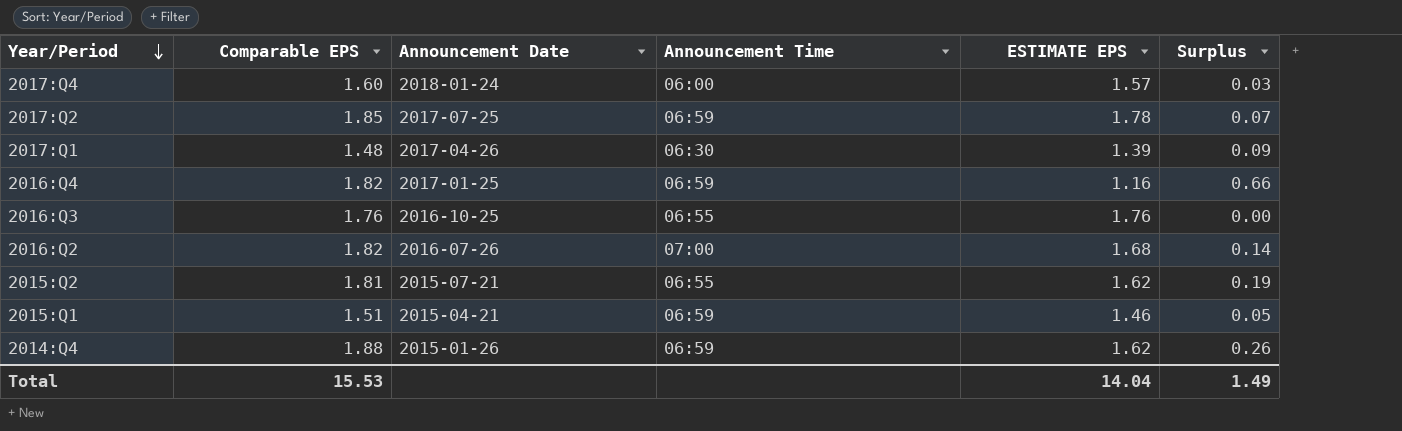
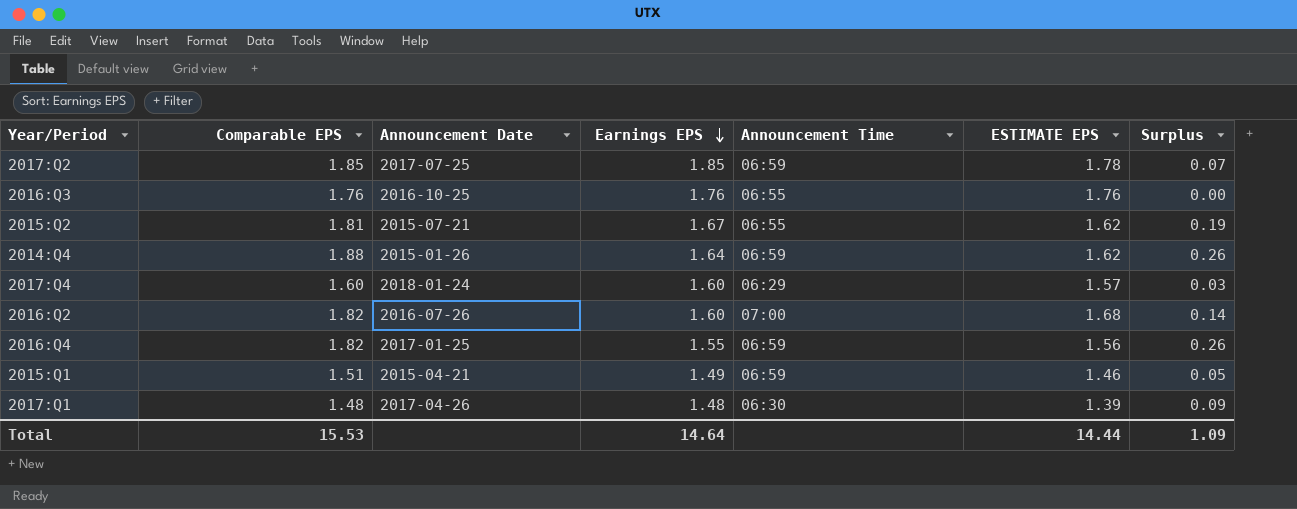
row order: Year/Period descending -> Earnings EPS descending
column Earnings EPS | position: none -> 4
2017:Q4 | Announcement Time: 06:00 -> 06:29
2016:Q4 | ESTIMATE EPS: 1.16 -> 1.56
2016:Q4 | Surplus: 0.66 -> 0.26
Total | ESTIMATE EPS: 14.04 -> 14.44
Total | Surplus: 1.49 -> 1.09

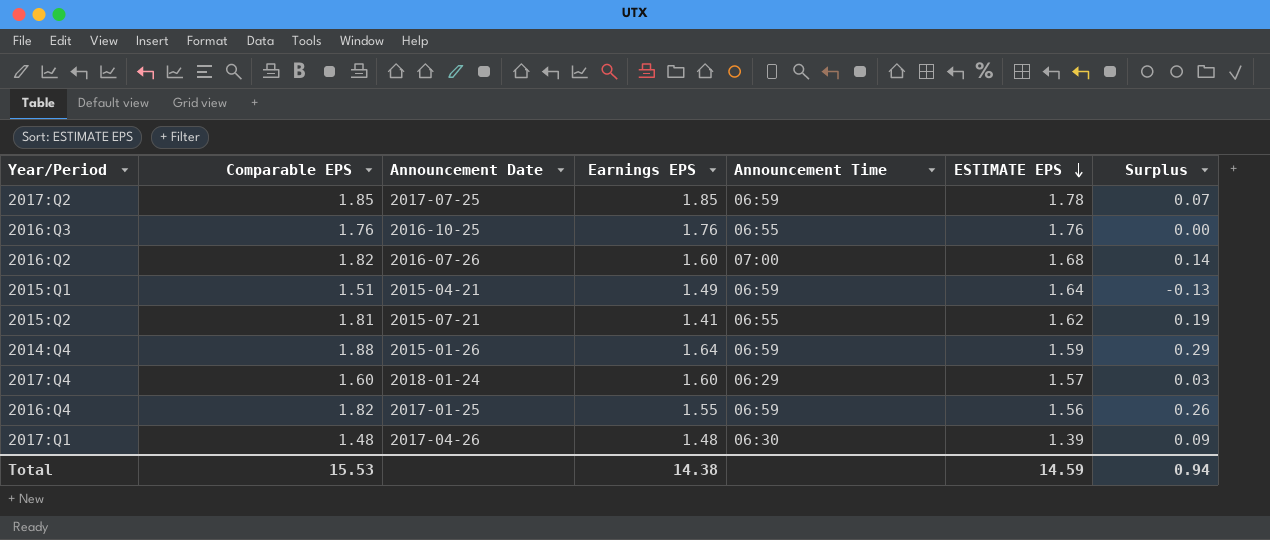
row order: Earnings EPS descending -> ESTIMATE EPS descending
2015:Q1 | ESTIMATE EPS: 1.46 -> 1.64
2015:Q1 | Surplus: 0.05 -> -0.13
2015:Q2 | Earnings EPS: 1.67 -> 1.41
2014:Q4 | ESTIMATE EPS: 1.62 -> 1.59
2014:Q4 | Surplus: 0.26 -> 0.29
Total | Earnings EPS: 14.64 -> 14.38
Total | ESTIMATE EPS: 14.44 -> 14.59
Total | Surplus: 1.09 -> 0.94

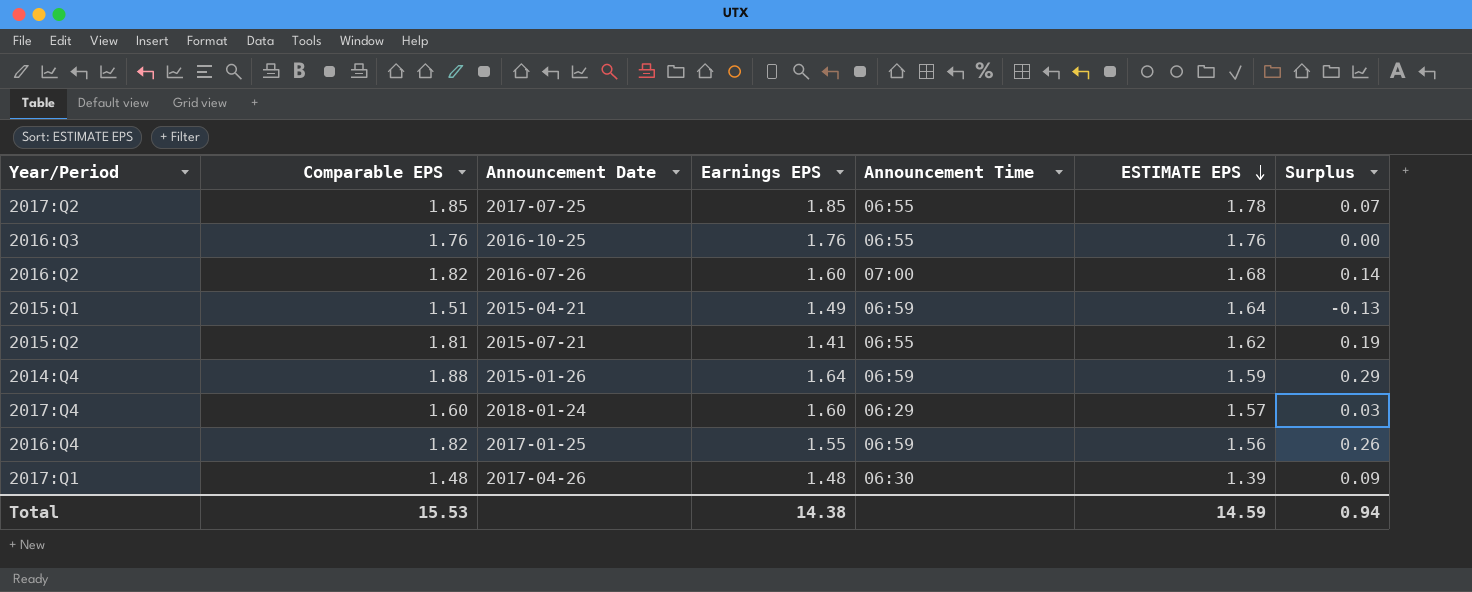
2017:Q2 | Announcement Time: 06:59 -> 06:55

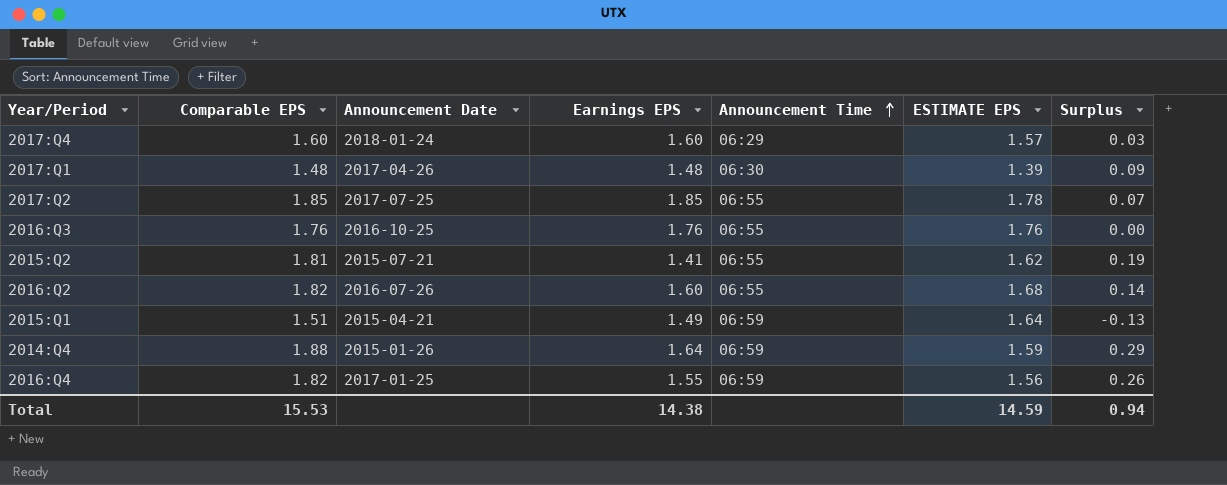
row order: ESTIMATE EPS descending -> Announcement Time ascending
2016:Q2 | Announcement Time: 07:00 -> 06:55

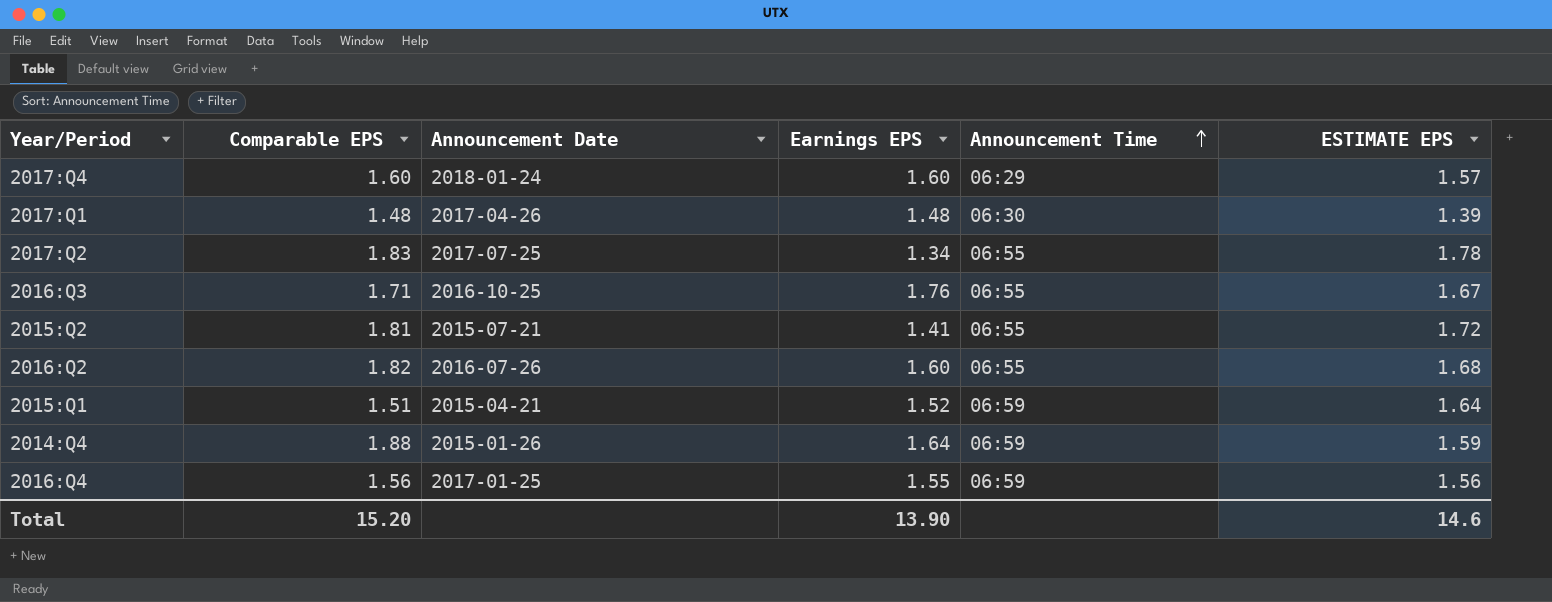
column Surplus | formula: [Comparable EPS] - [ESTIMATE EPS] -> none
2017:Q2 | Comparable EPS: 1.85 -> 1.83
2017:Q2 | Earnings EPS: 1.85 -> 1.34
2016:Q3 | Comparable EPS: 1.76 -> 1.71
2016:Q3 | ESTIMATE EPS: 1.76 -> 1.67
2015:Q2 | ESTIMATE EPS: 1.62 -> 1.72
2015:Q1 | Earnings EPS: 1.49 -> 1.52
2016:Q4 | Comparable EPS: 1.82 -> 1.56
Total | Comparable EPS: 15.53 -> 15.20
Total | Earnings EPS: 14.38 -> 13.90
Total | ESTIMATE EPS: 14.59 -> 14.6

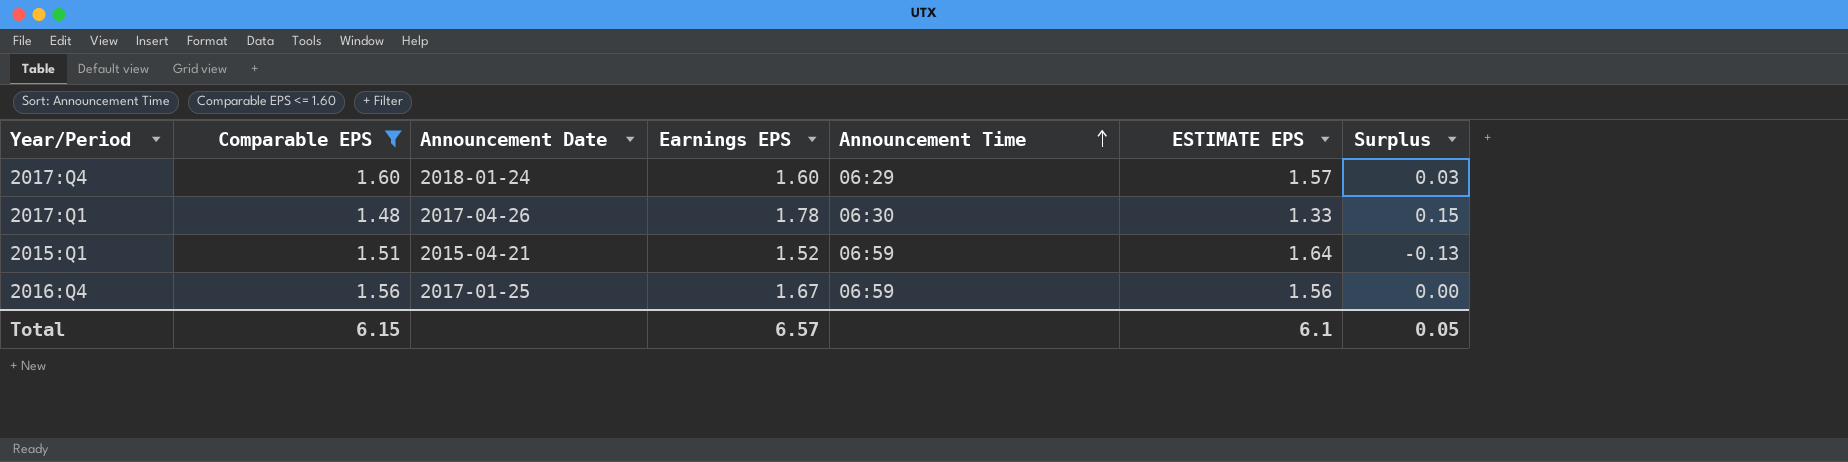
filter: none -> Comparable EPS <= 1.60
column Surplus | formula: none -> [Comparable EPS] - [ESTIMATE EPS]
2017:Q1 | Earnings EPS: 1.48 -> 1.78
2017:Q1 | ESTIMATE EPS: 1.39 -> 1.33
2016:Q4 | Earnings EPS: 1.55 -> 1.67
Total | Comparable EPS: 15.20 -> 6.15
Total | Earnings EPS: 13.90 -> 6.57
Total | ESTIMATE EPS: 14.6 -> 6.1

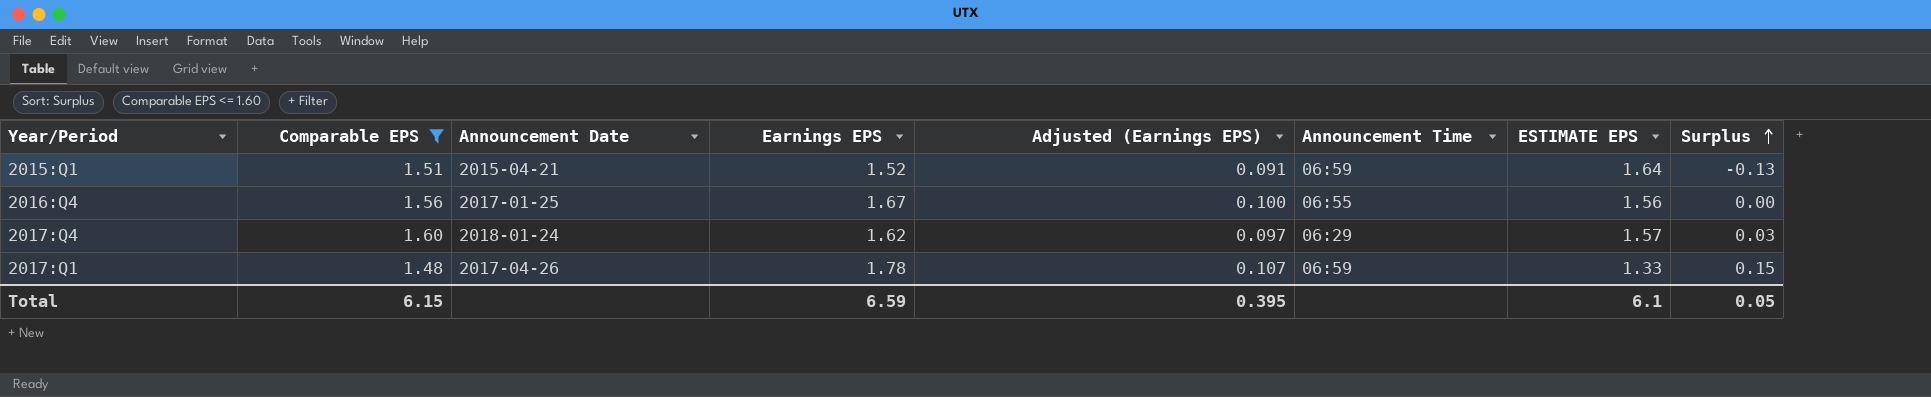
row order: Announcement Time ascending -> Surplus ascending
column Adjusted (Earnings EPS) | formula: none -> [Earnings EPS] * 0.06
2016:Q4 | Announcement Time: 06:59 -> 06:55
2017:Q4 | Earnings EPS: 1.60 -> 1.62
2017:Q1 | Announcement Time: 06:30 -> 06:59
Total | Earnings EPS: 6.57 -> 6.59

